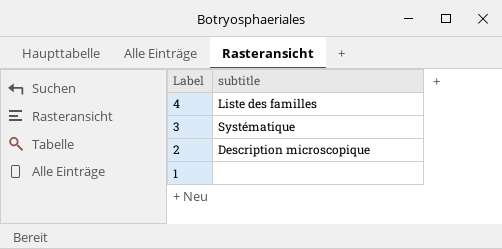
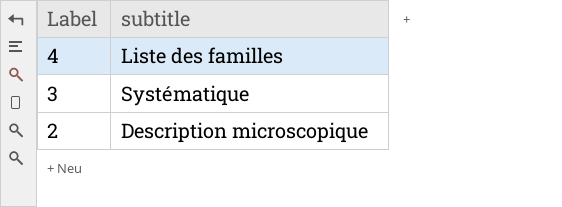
row 1: none -> none

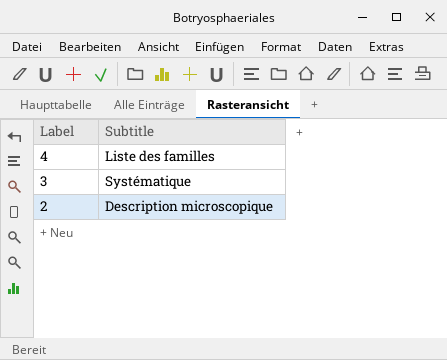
column name: subtitle -> Subtitle

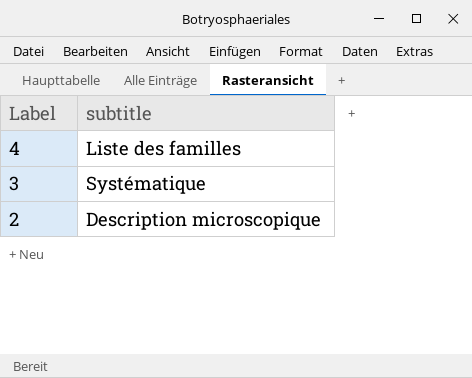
column name: Subtitle -> subtitle

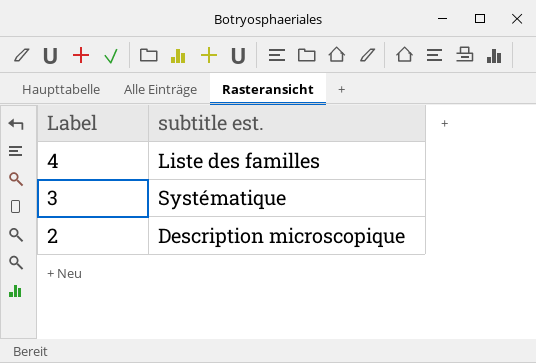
column name: subtitle -> subtitle est.

